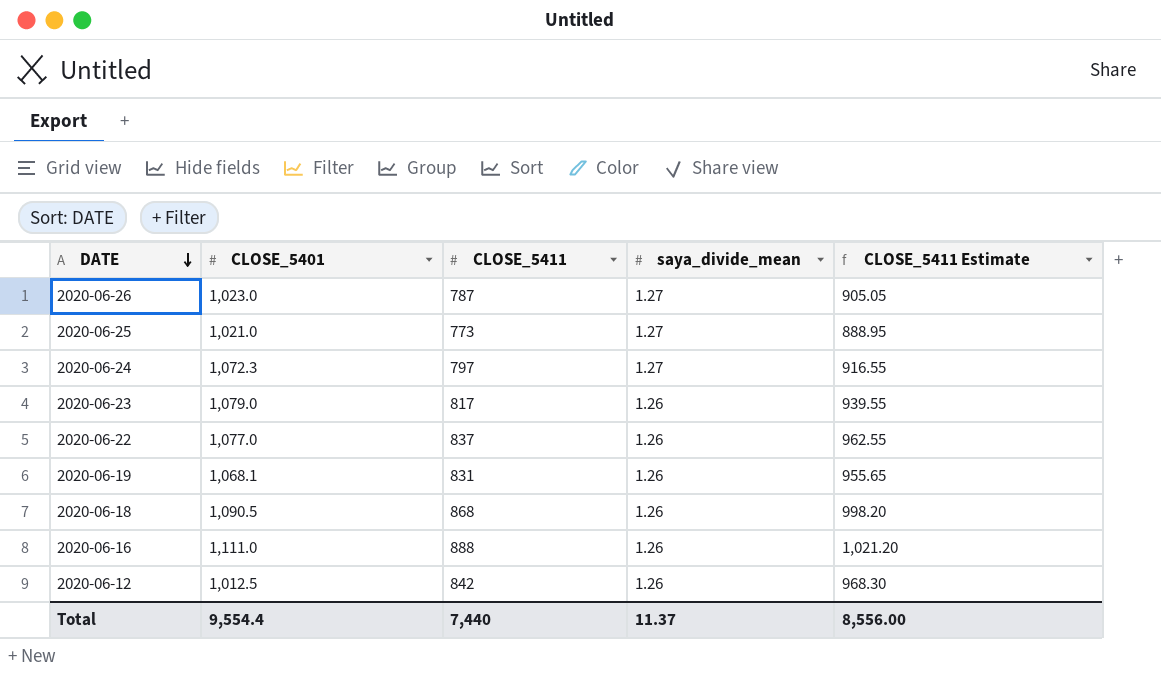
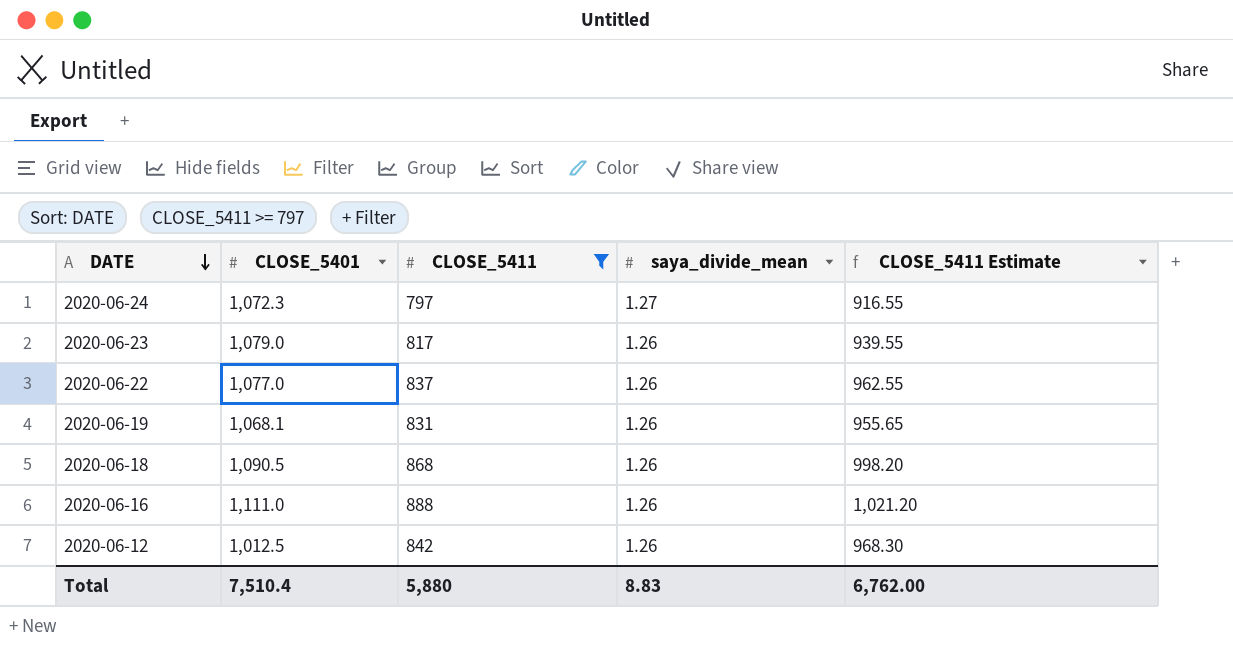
filter: none -> CLOSE_5411 >= 797
Total | CLOSE_5401: 9,554.4 -> 7,510.4
Total | CLOSE_5411: 7,440 -> 5,880
Total | saya_divide_mean: 11.37 -> 8.83
Total | CLOSE_5411 Estimate: 8,556.00 -> 6,762.00

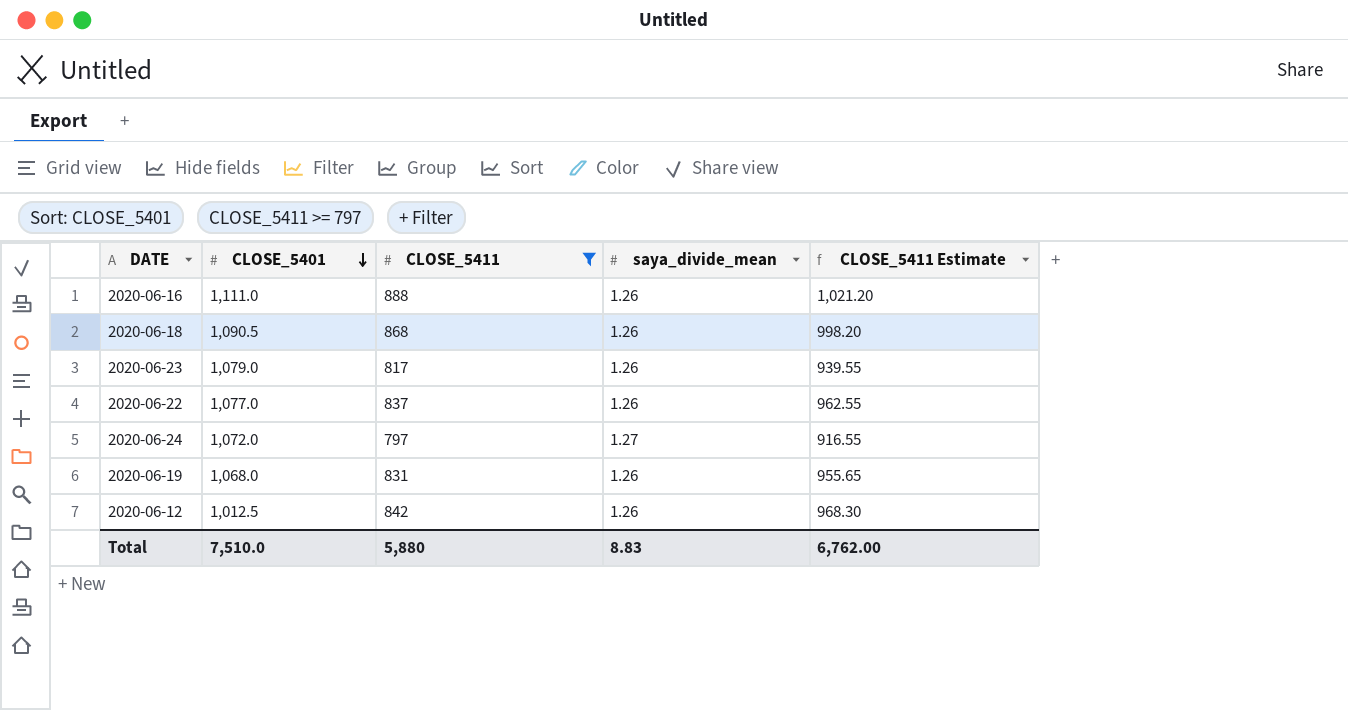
row order: DATE descending -> CLOSE_5401 descending
2020-06-24 | CLOSE_5401: 1,072.3 -> 1,072.0
2020-06-19 | CLOSE_5401: 1,068.1 -> 1,068.0
Total | CLOSE_5401: 7,510.4 -> 7,510.0

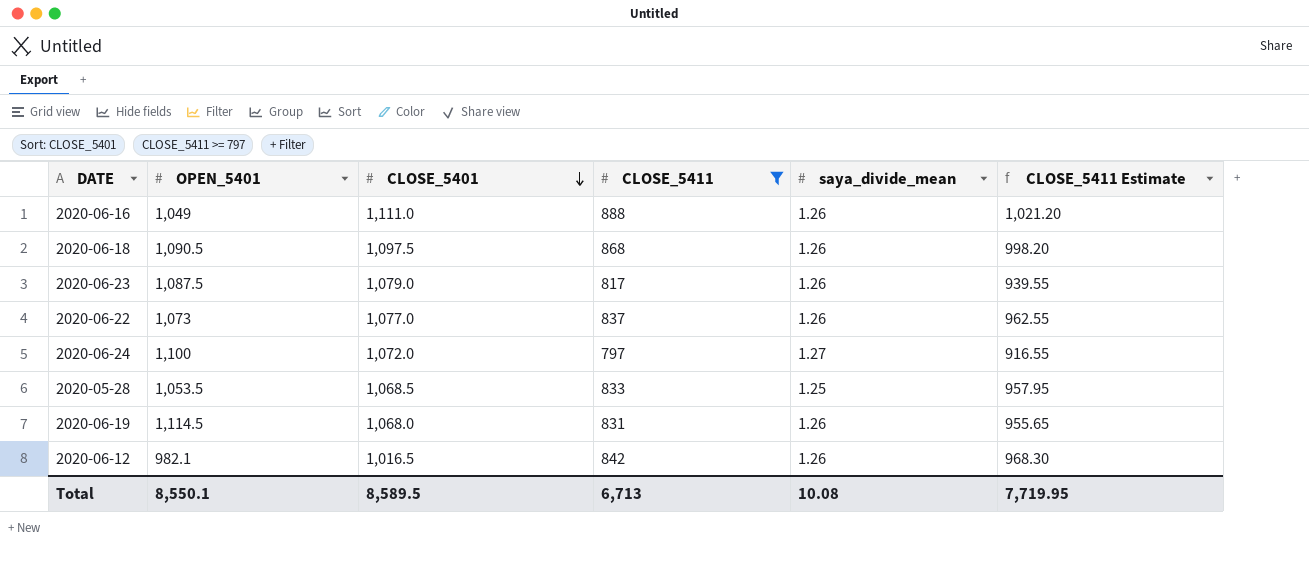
column OPEN_5401 | position: none -> 2
2020-06-18 | CLOSE_5401: 1,090.5 -> 1,097.5
row 2020-05-28: none -> 1,053.5 | 1,068.5 | 833 | 1.25 | 957.95
2020-06-12 | CLOSE_5401: 1,012.5 -> 1,016.5
Total | CLOSE_5401: 7,510.0 -> 8,589.5
Total | CLOSE_5411: 5,880 -> 6,713
Total | saya_divide_mean: 8.83 -> 10.08
Total | CLOSE_5411 Estimate: 6,762.00 -> 7,719.95

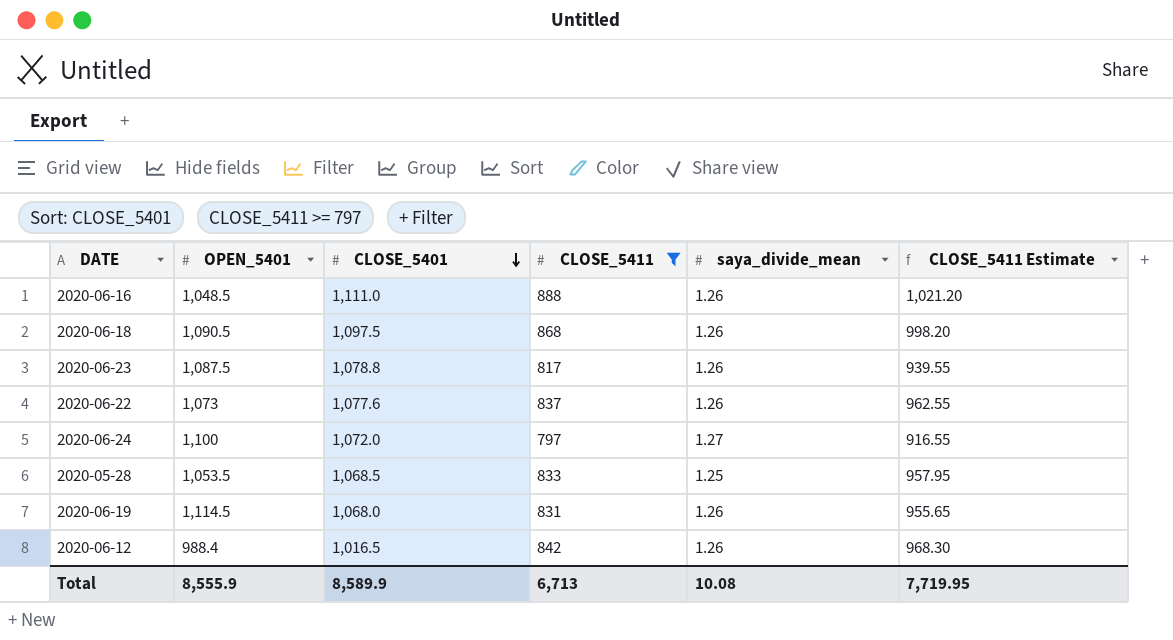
2020-06-16 | OPEN_5401: 1,049 -> 1,048.5
2020-06-23 | CLOSE_5401: 1,079.0 -> 1,078.8
2020-06-22 | CLOSE_5401: 1,077.0 -> 1,077.6
2020-06-12 | OPEN_5401: 982.1 -> 988.4
Total | OPEN_5401: 8,550.1 -> 8,555.9
Total | CLOSE_5401: 8,589.5 -> 8,589.9

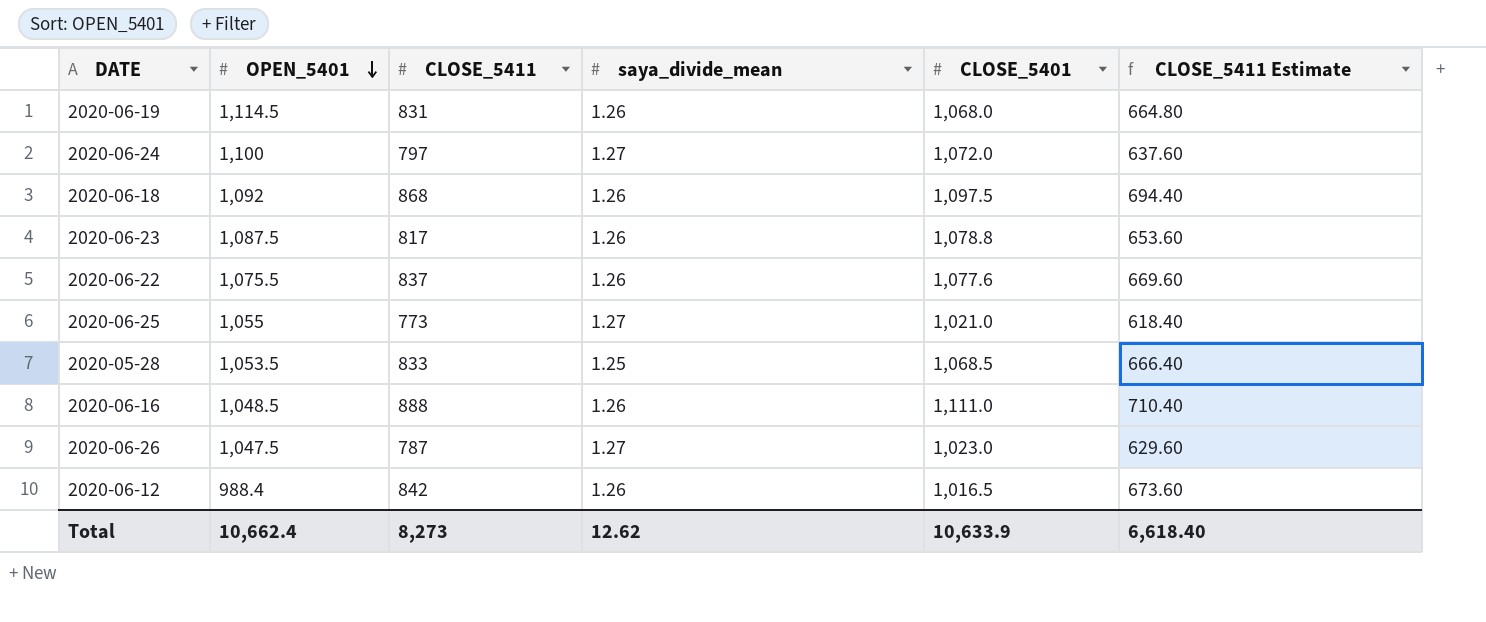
filter: CLOSE_5411 >= 797 -> none
row order: CLOSE_5401 descending -> OPEN_5401 descending
column CLOSE_5401 | position: 3 -> 5
column CLOSE_5411 Estimate | formula: [CLOSE_5411] * 1.15 -> [CLOSE_5411] * 0.8
2020-06-18 | OPEN_5401: 1,090.5 -> 1,092
2020-06-22 | OPEN_5401: 1,073 -> 1,075.5
Total | OPEN_5401: 8,555.9 -> 10,662.4
Total | CLOSE_5411: 6,713 -> 8,273
Total | saya_divide_mean: 10.08 -> 12.62
Total | CLOSE_5401: 8,589.9 -> 10,633.9
Total | CLOSE_5411 Estimate: 7,719.95 -> 6,618.40

